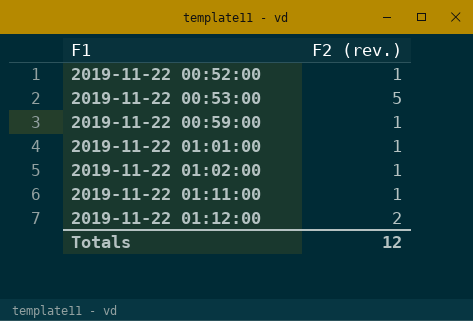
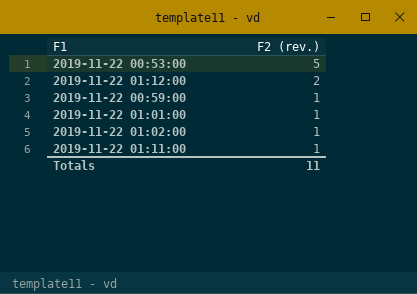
row order: F1 ascending -> F2 (rev.) descending
row 2019-11-22 00:52:00: 1 -> none
Totals | F2 (rev.): 12 -> 11

